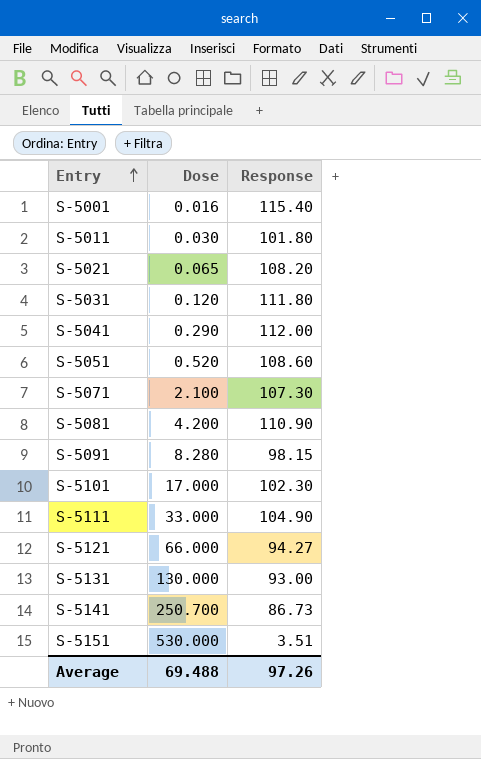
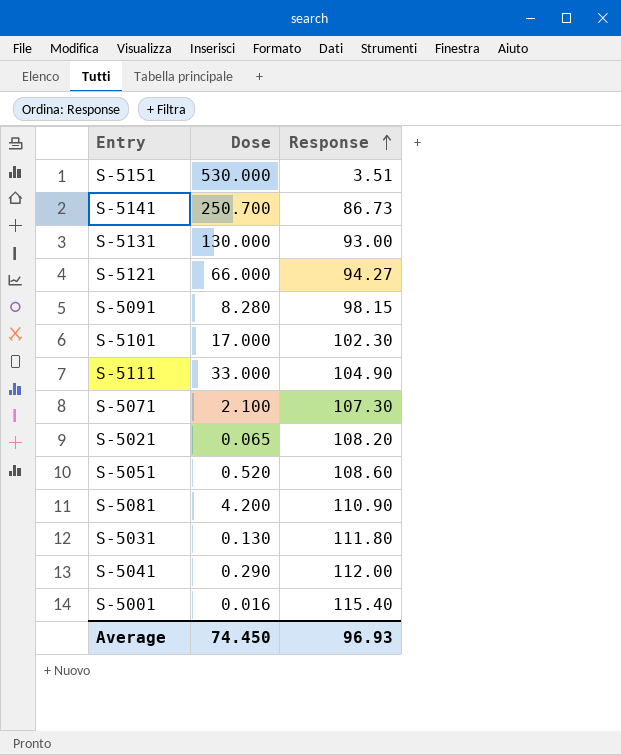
row order: Entry ascending -> Response ascending
row S-5011: 0.030 | 101.80 -> none
S-5031 | Dose: 0.120 -> 0.130
Average | Dose: 69.488 -> 74.450
Average | Response: 97.26 -> 96.93

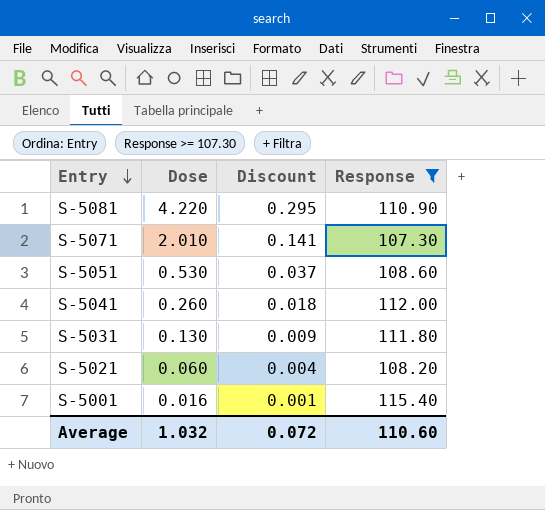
filter: none -> Response >= 107.30
row order: Response ascending -> Entry descending
column Discount | formula: none -> [Dose] * 0.07
S-5081 | Dose: 4.200 -> 4.220
S-5071 | Dose: 2.100 -> 2.010
S-5051 | Dose: 0.520 -> 0.530
S-5041 | Dose: 0.290 -> 0.260
S-5021 | Dose: 0.065 -> 0.060
Average | Dose: 74.450 -> 1.032
Average | Response: 96.93 -> 110.60

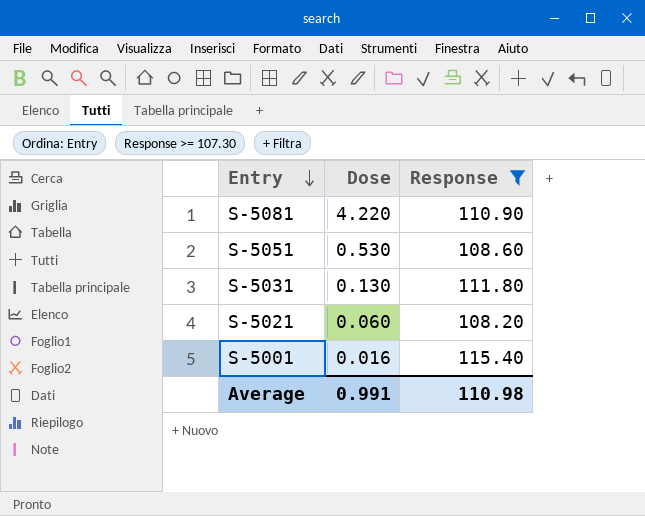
column Discount | formula: [Dose] * 0.07 -> none
row S-5071: 2.010 | 0.141 | 107.30 -> none
row S-5041: 0.260 | 0.018 | 112.00 -> none
Average | Dose: 1.032 -> 0.991
Average | Response: 110.60 -> 110.98

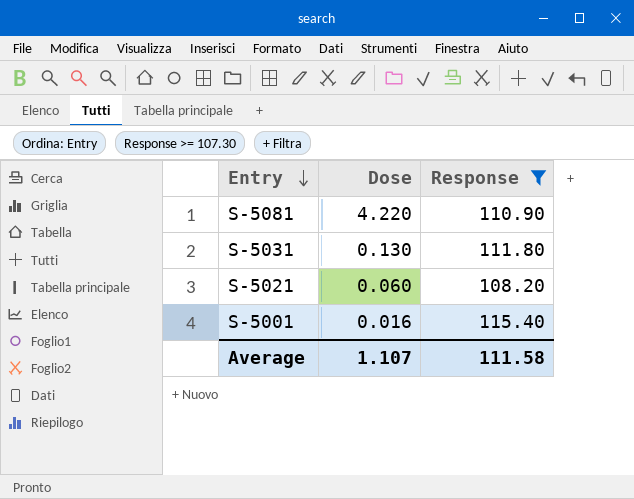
row S-5051: 0.530 | 108.60 -> none
Average | Dose: 0.991 -> 1.107
Average | Response: 110.98 -> 111.58

